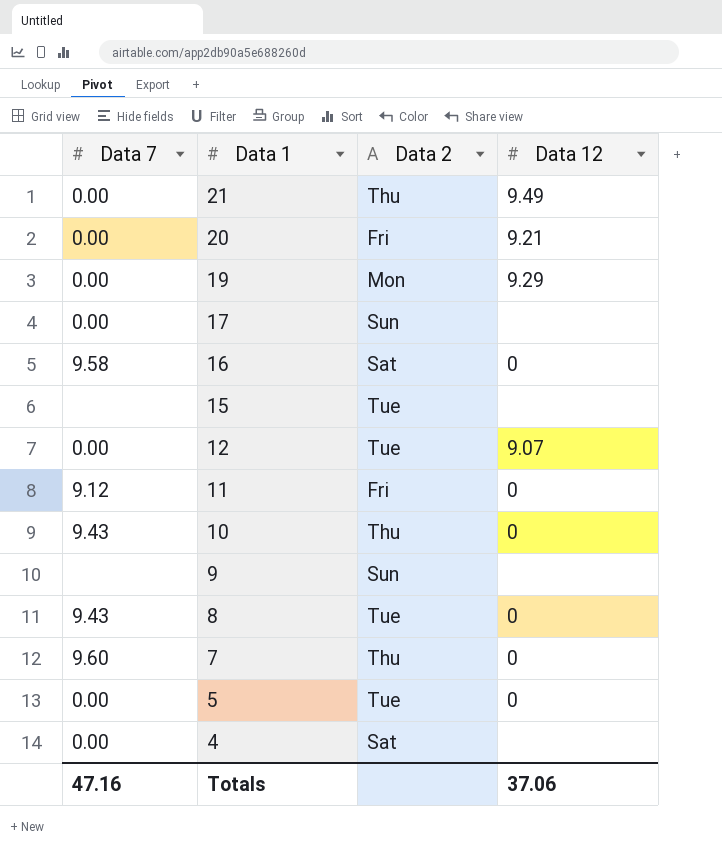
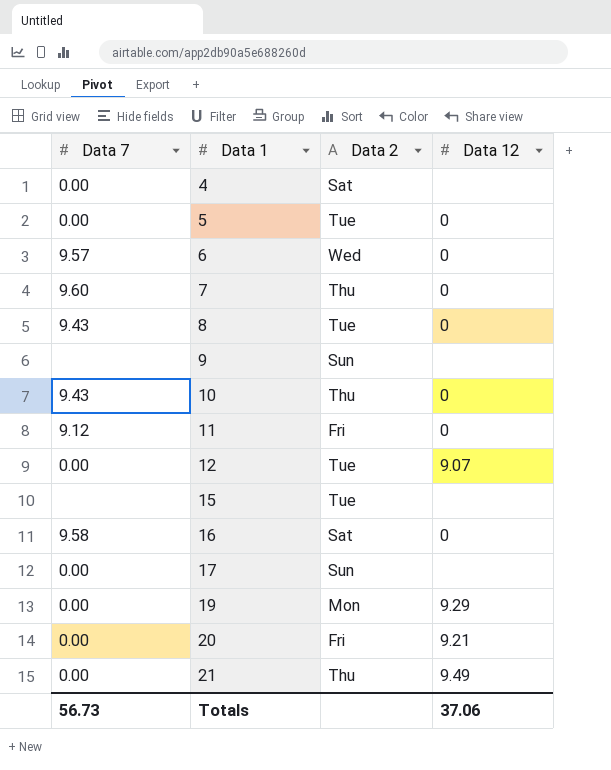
row order: Data 1 descending -> Data 1 ascending
row 6: none -> 9.57 | Wed | 0
Totals | Data 7: 47.16 -> 56.73

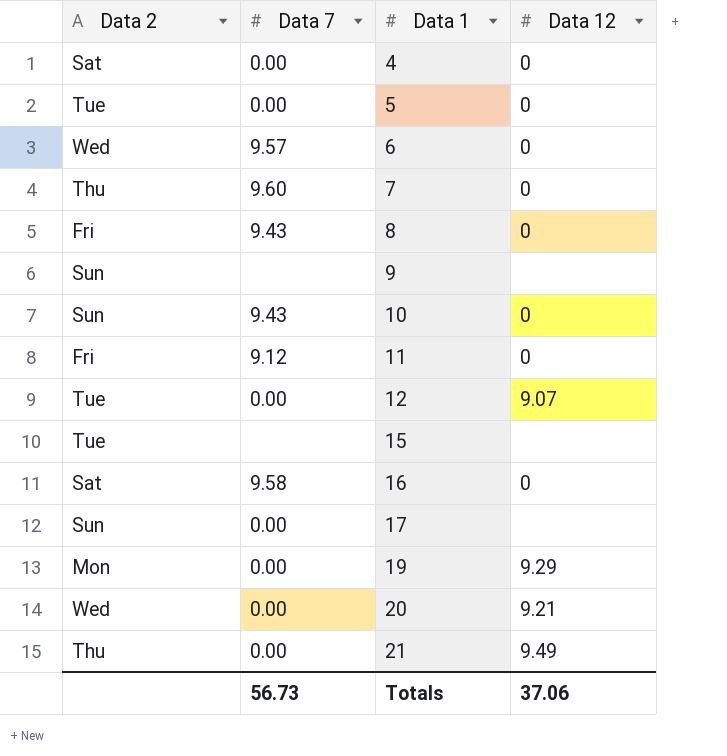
column Data 2 | position: 3 -> 1
4 | Data 12: none -> 0
8 | Data 2: Tue -> Fri
10 | Data 2: Thu -> Sun
20 | Data 2: Fri -> Wed

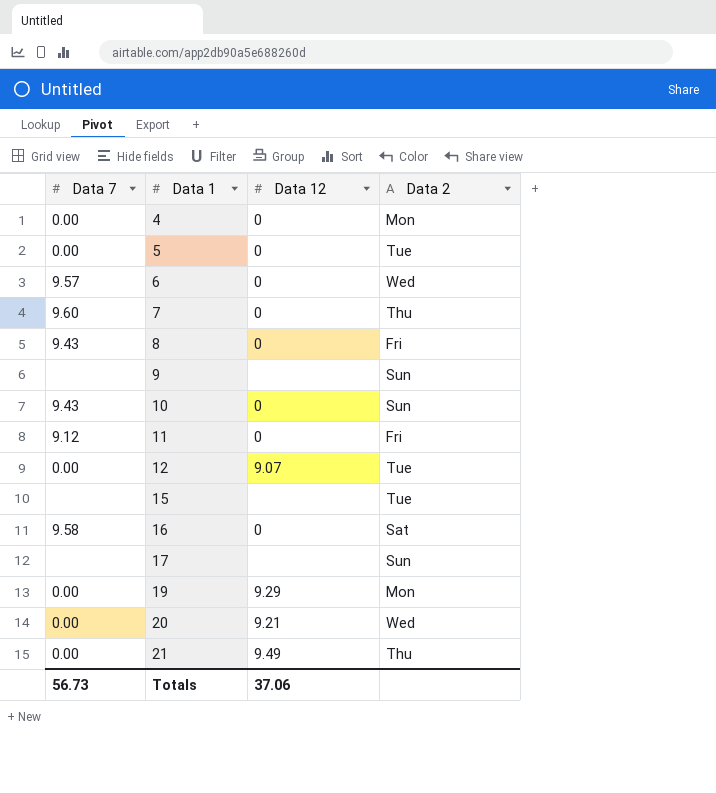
column Data 2 | position: 1 -> 4
4 | Data 2: Sat -> Mon
17 | Data 7: 0.00 -> none

